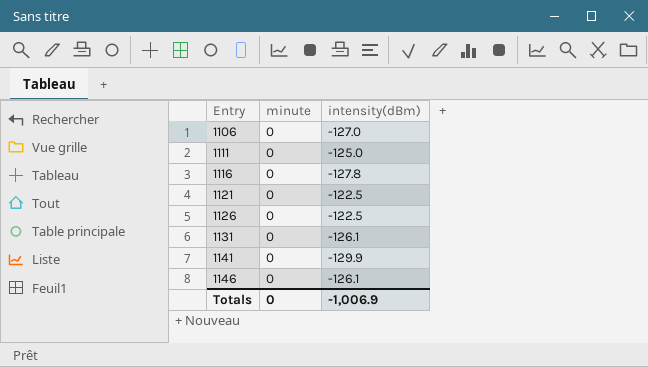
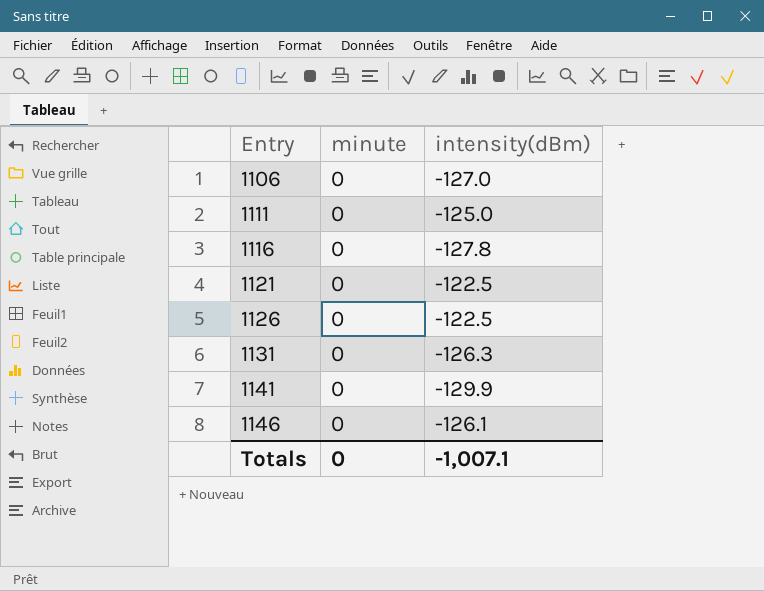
1131 | intensity(dBm): -126.1 -> -126.3
Totals | intensity(dBm): -1,006.9 -> -1,007.1

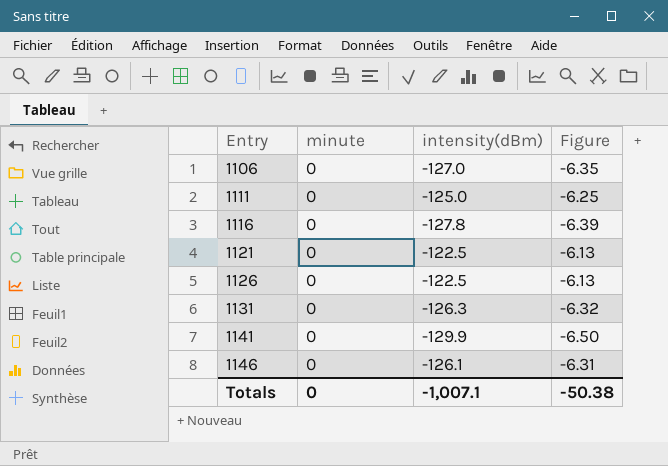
column Figure | formula: none -> [intensity(dBm)] * 0.05

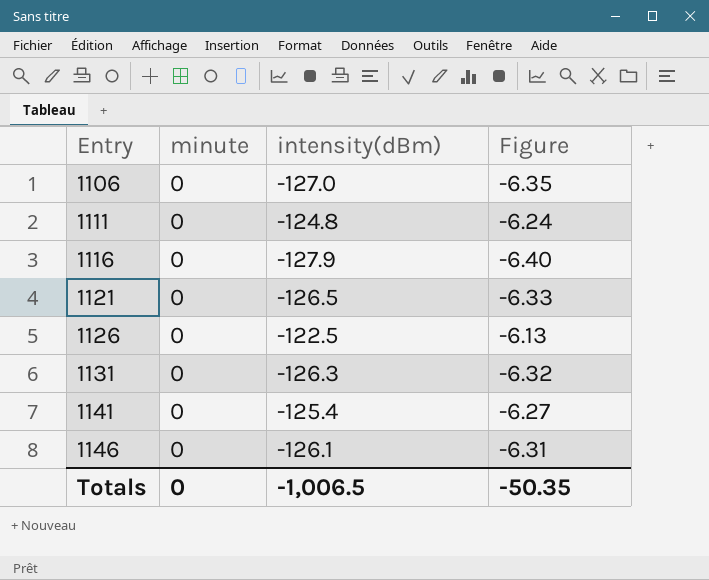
1111 | intensity(dBm): -125.0 -> -124.8
1111 | Figure: -6.25 -> -6.24
1116 | intensity(dBm): -127.8 -> -127.9
1116 | Figure: -6.39 -> -6.40
1121 | intensity(dBm): -122.5 -> -126.5
1121 | Figure: -6.13 -> -6.33
1141 | intensity(dBm): -129.9 -> -125.4
1141 | Figure: -6.50 -> -6.27
Totals | intensity(dBm): -1,007.1 -> -1,006.5
Totals | Figure: -50.38 -> -50.35

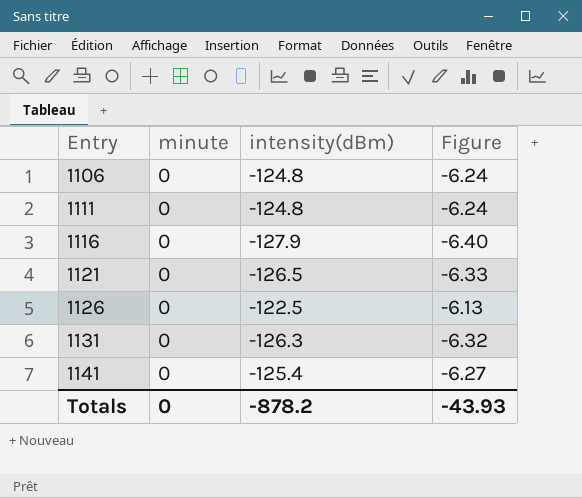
row 1146: 0 | -126.1 | -6.31 -> none
1106 | intensity(dBm): -127.0 -> -124.8
1106 | Figure: -6.35 -> -6.24
Totals | intensity(dBm): -1,006.5 -> -878.2
Totals | Figure: -50.35 -> -43.93

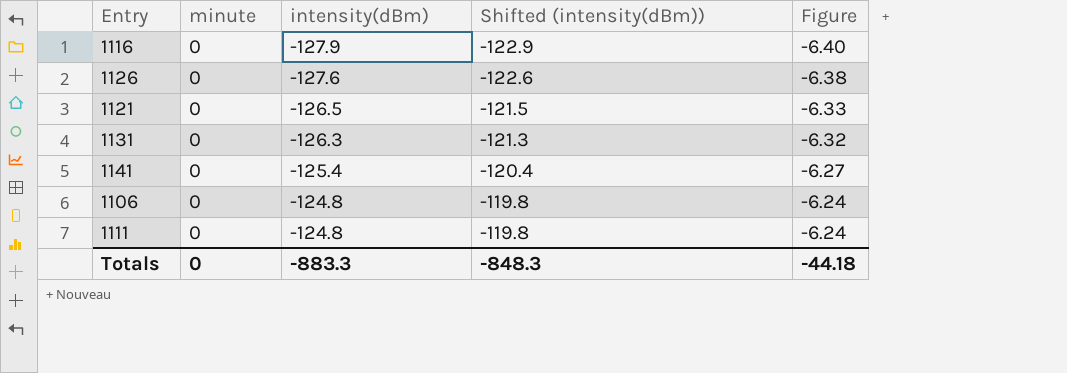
row order: Entry ascending -> intensity(dBm) ascending
column Shifted (intensity(dBm)) | formula: none -> [intensity(dBm)] + 5
1126 | intensity(dBm): -122.5 -> -127.6
1126 | Figure: -6.13 -> -6.38
Totals | intensity(dBm): -878.2 -> -883.3
Totals | Figure: -43.93 -> -44.18

